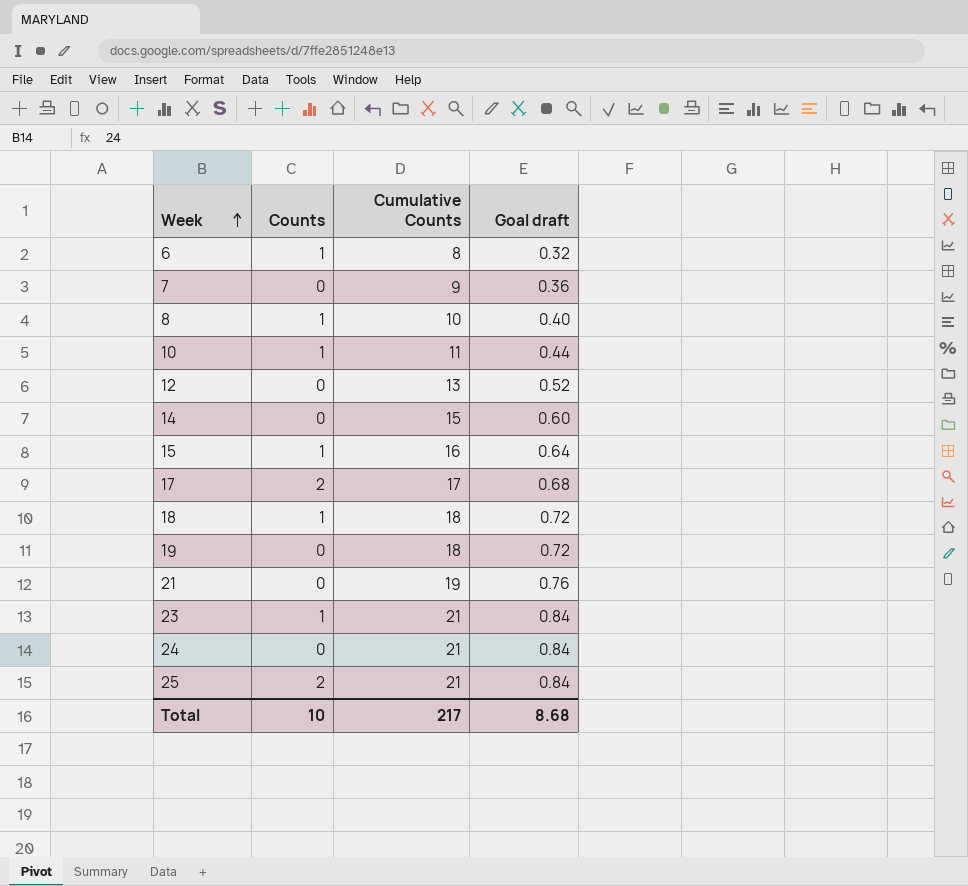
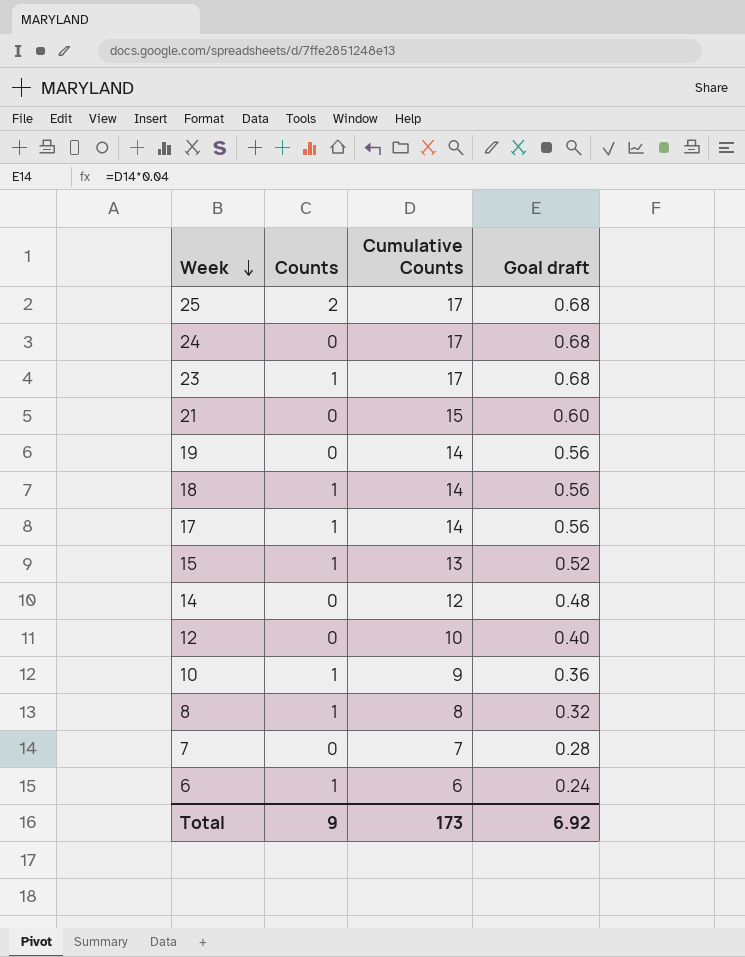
row order: Week ascending -> Week descending
25 | Cumulative Counts: 21 -> 17
25 | Goal draft: 0.84 -> 0.68
24 | Cumulative Counts: 21 -> 17
24 | Goal draft: 0.84 -> 0.68
23 | Cumulative Counts: 21 -> 17
23 | Goal draft: 0.84 -> 0.68
21 | Cumulative Counts: 19 -> 15
21 | Goal draft: 0.76 -> 0.60
19 | Cumulative Counts: 18 -> 14
19 | Goal draft: 0.72 -> 0.56
18 | Cumulative Counts: 18 -> 14
18 | Goal draft: 0.72 -> 0.56
17 | Counts: 2 -> 1
17 | Cumulative Counts: 17 -> 14
17 | Goal draft: 0.68 -> 0.56
15 | Cumulative Counts: 16 -> 13
15 | Goal draft: 0.64 -> 0.52
14 | Cumulative Counts: 15 -> 12
14 | Goal draft: 0.60 -> 0.48
12 | Cumulative Counts: 13 -> 10
12 | Goal draft: 0.52 -> 0.40
10 | Cumulative Counts: 11 -> 9
10 | Goal draft: 0.44 -> 0.36
8 | Cumulative Counts: 10 -> 8
8 | Goal draft: 0.40 -> 0.32
7 | Cumulative Counts: 9 -> 7
7 | Goal draft: 0.36 -> 0.28
6 | Cumulative Counts: 8 -> 6
6 | Goal draft: 0.32 -> 0.24
Total | Counts: 10 -> 9
Total | Cumulative Counts: 217 -> 173
Total | Goal draft: 8.68 -> 6.92

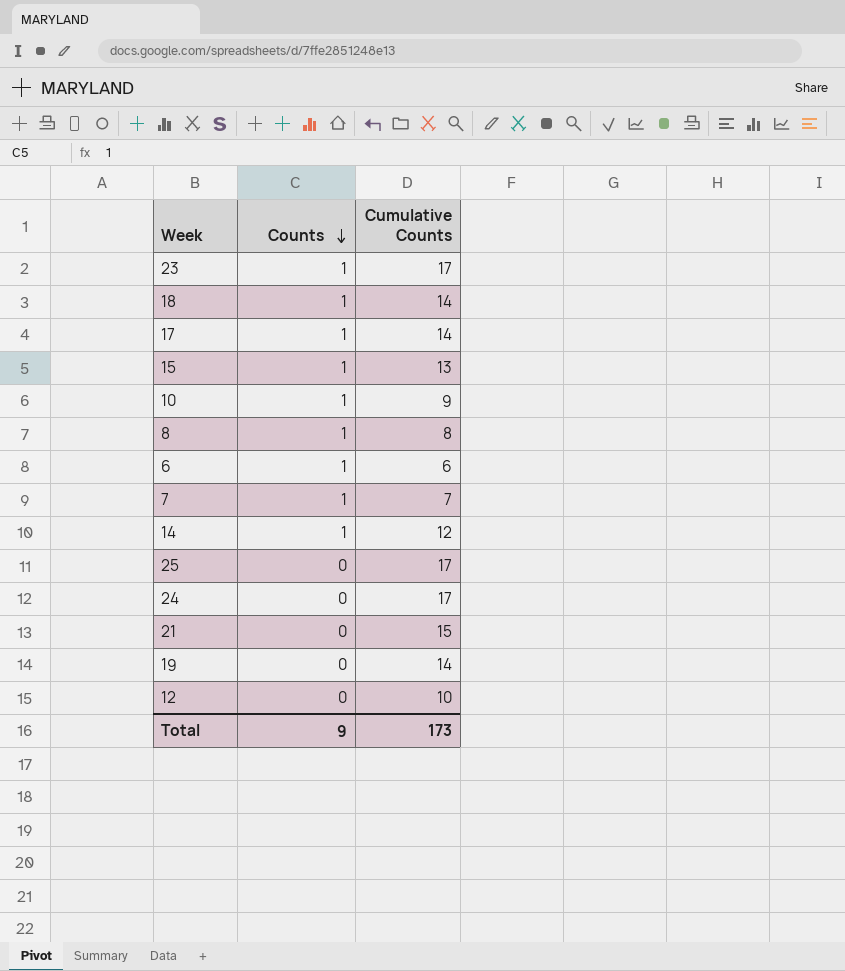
row order: Week descending -> Counts descending
column Goal draft | formula: [Cumulative Counts] * 0.04 -> none
7 | Counts: 0 -> 1
14 | Counts: 0 -> 1
25 | Counts: 2 -> 0

